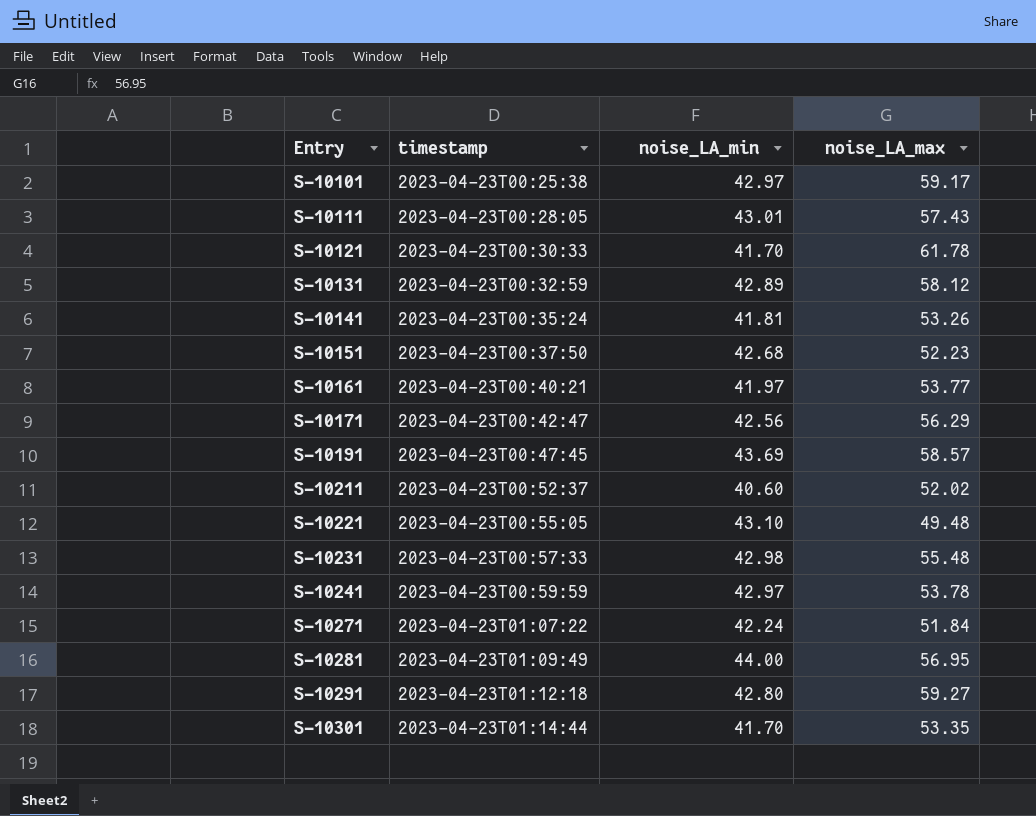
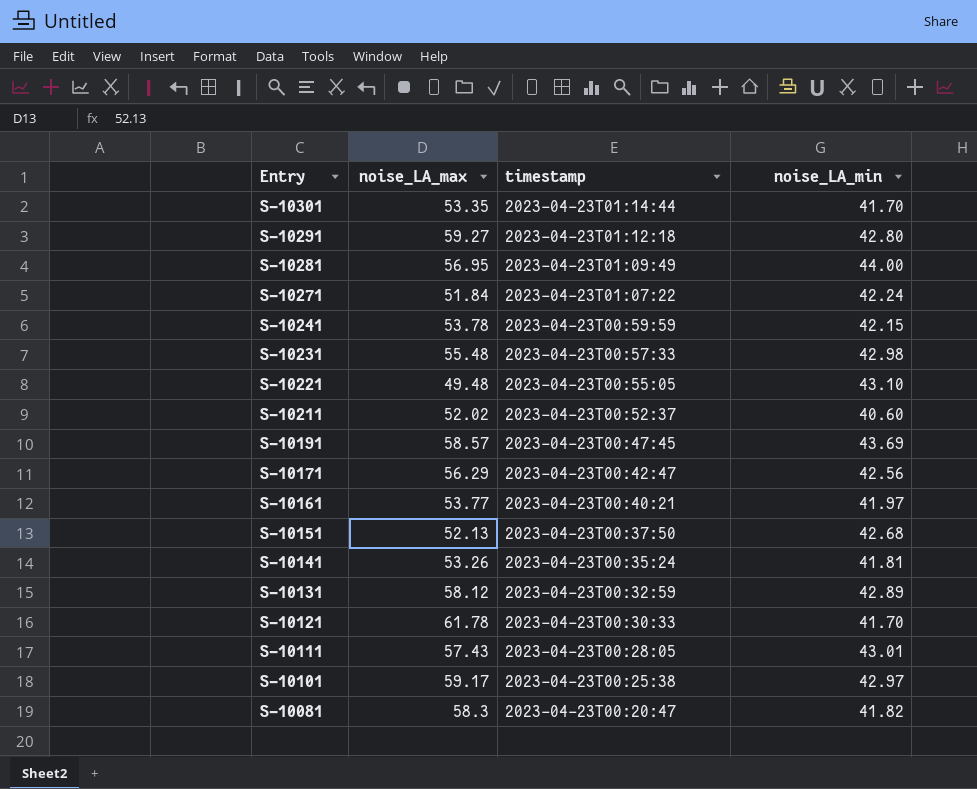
row order: Entry ascending -> Entry descending
column noise_LA_max | position: 4 -> 2
S-10241 | noise_LA_min: 42.97 -> 42.15
S-10151 | noise_LA_max: 52.23 -> 52.13
row S-10081: none -> 58.3 | 2023-04-23T00:20:47 | 41.82

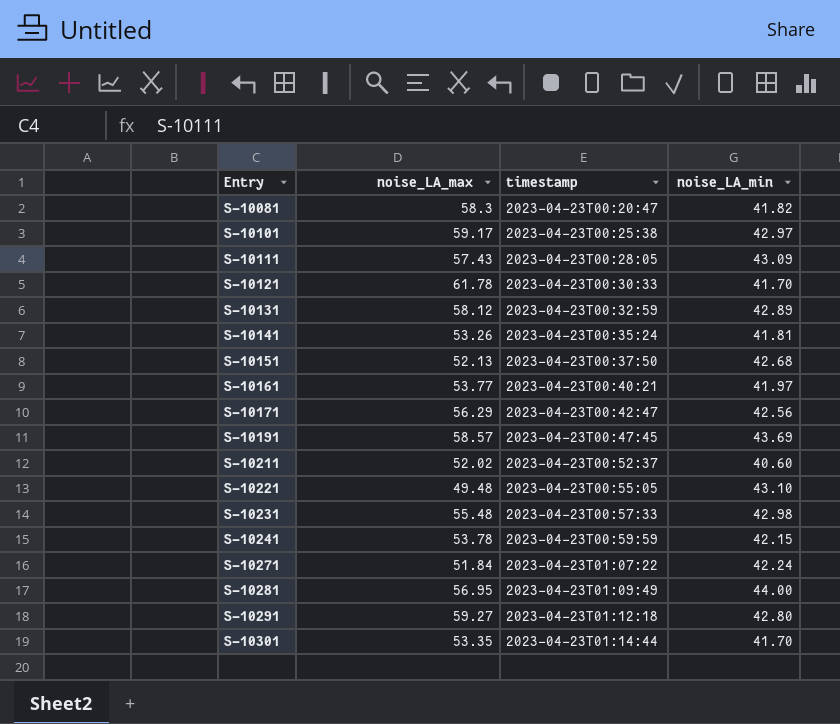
row order: Entry descending -> Entry ascending
S-10111 | noise_LA_min: 43.01 -> 43.09

